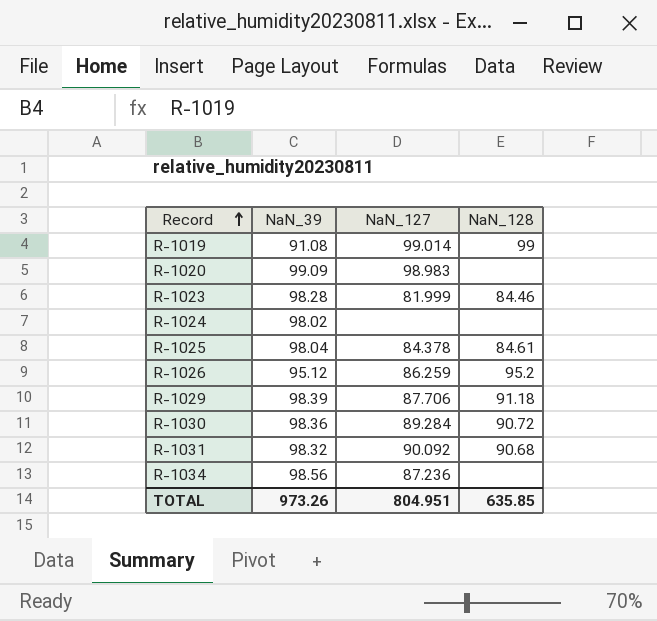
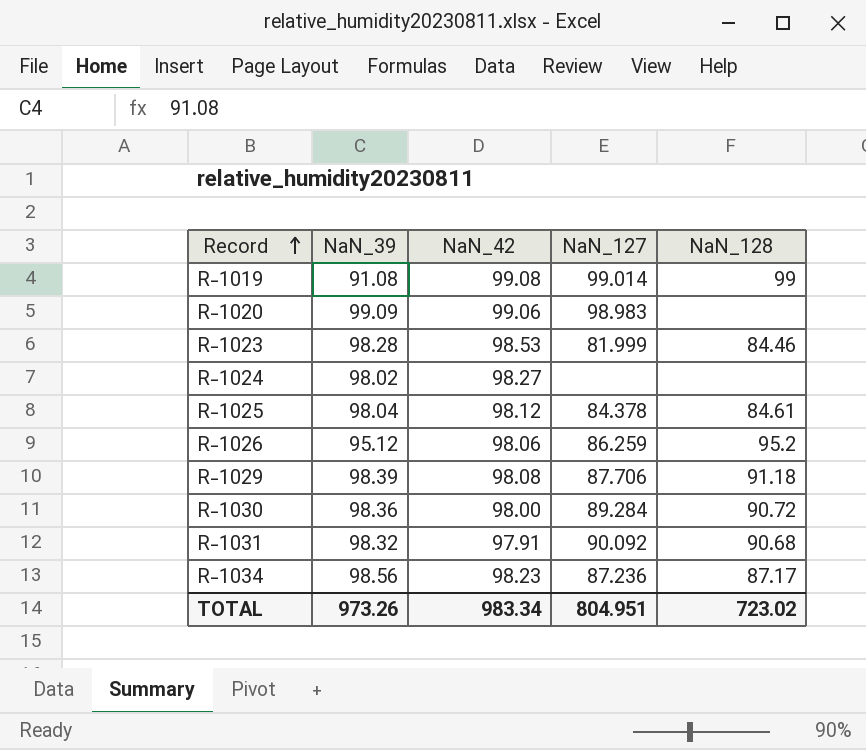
column NaN_42 | position: none -> 3
R-1034 | NaN_128: none -> 87.17
TOTAL | NaN_128: 635.85 -> 723.02

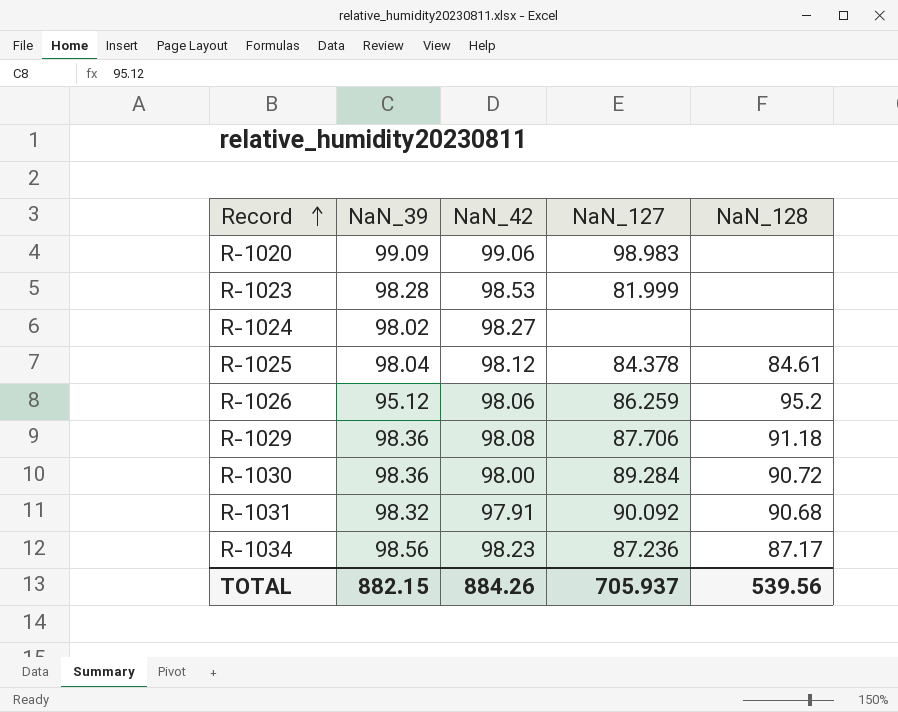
row R-1019: 91.08 | 99.08 | 99.014 | 99 -> none
R-1023 | NaN_128: 84.46 -> none
R-1029 | NaN_39: 98.39 -> 98.36
TOTAL | NaN_39: 973.26 -> 882.15
TOTAL | NaN_42: 983.34 -> 884.26
TOTAL | NaN_127: 804.951 -> 705.937
TOTAL | NaN_128: 723.02 -> 539.56

